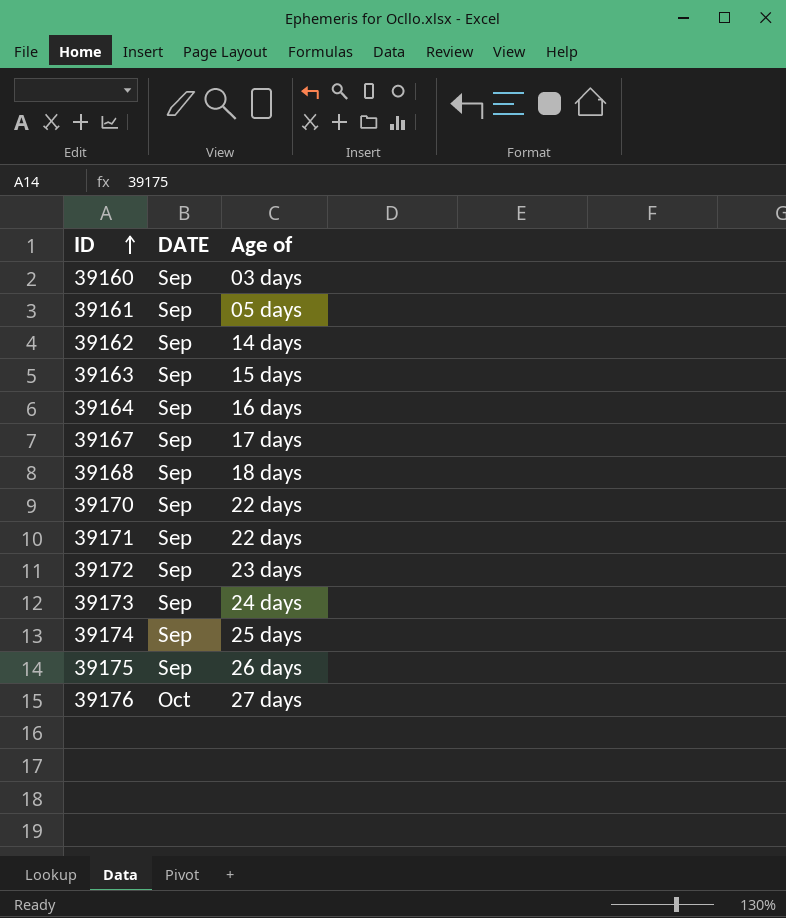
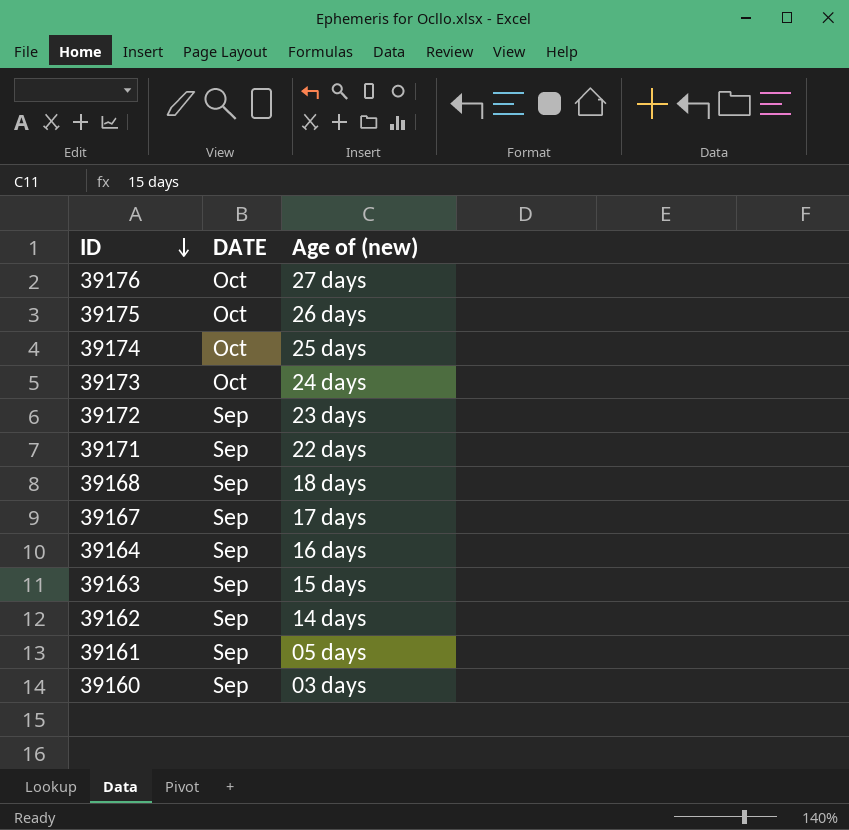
row order: ID ascending -> ID descending
column name: Age of -> Age of (new)
row 39170: Sep | 22 days -> none
39175 | DATE: Sep -> Oct
39174 | DATE: Sep -> Oct
39173 | DATE: Sep -> Oct

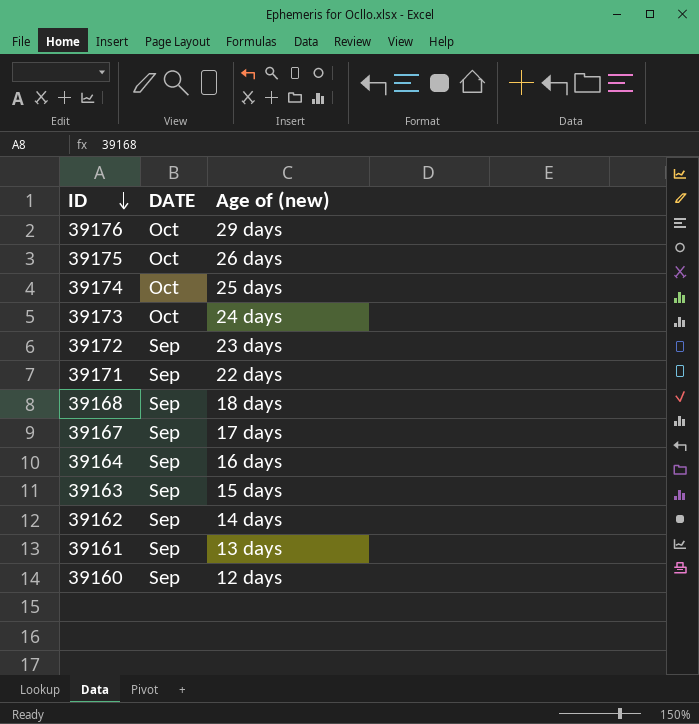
39176 | Age of (new): 27 days -> 29 days
39161 | Age of (new): 05 days -> 13 days
39160 | Age of (new): 03 days -> 12 days

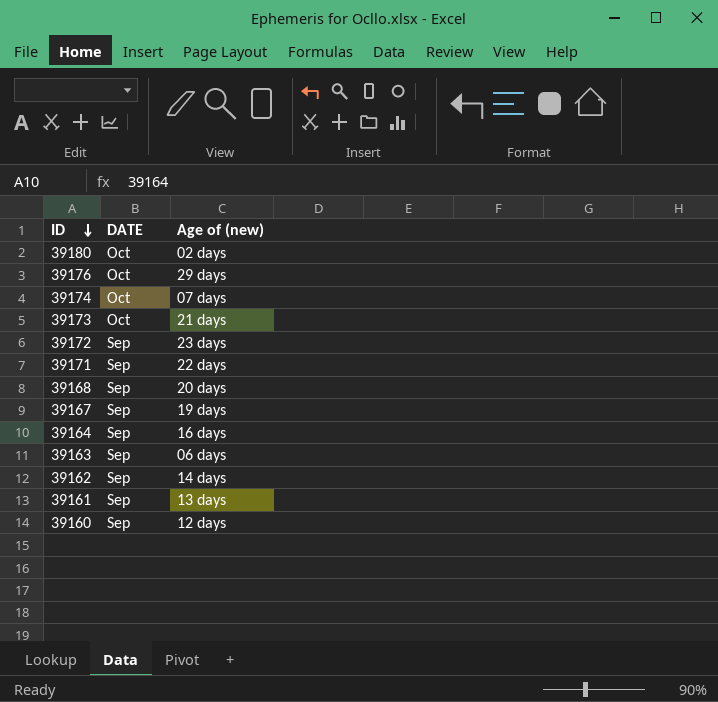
row 39175: Oct | 26 days -> none
row 39180: none -> Oct | 02 days
39174 | Age of (new): 25 days -> 07 days
39173 | Age of (new): 24 days -> 21 days
39168 | Age of (new): 18 days -> 20 days
39167 | Age of (new): 17 days -> 19 days
39163 | Age of (new): 15 days -> 06 days

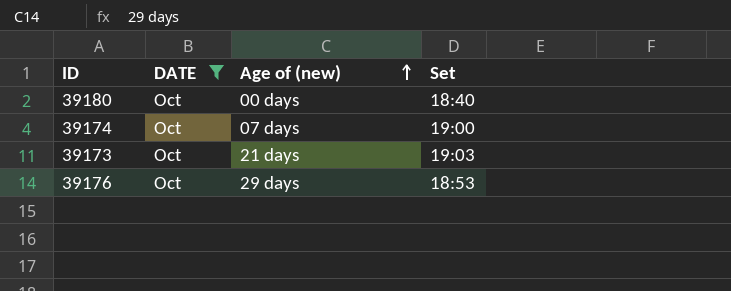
filter: none -> DATE = Oct
row order: ID descending -> Age of (new) ascending
column Set | position: none -> 4
39180 | Age of (new): 02 days -> 00 days

